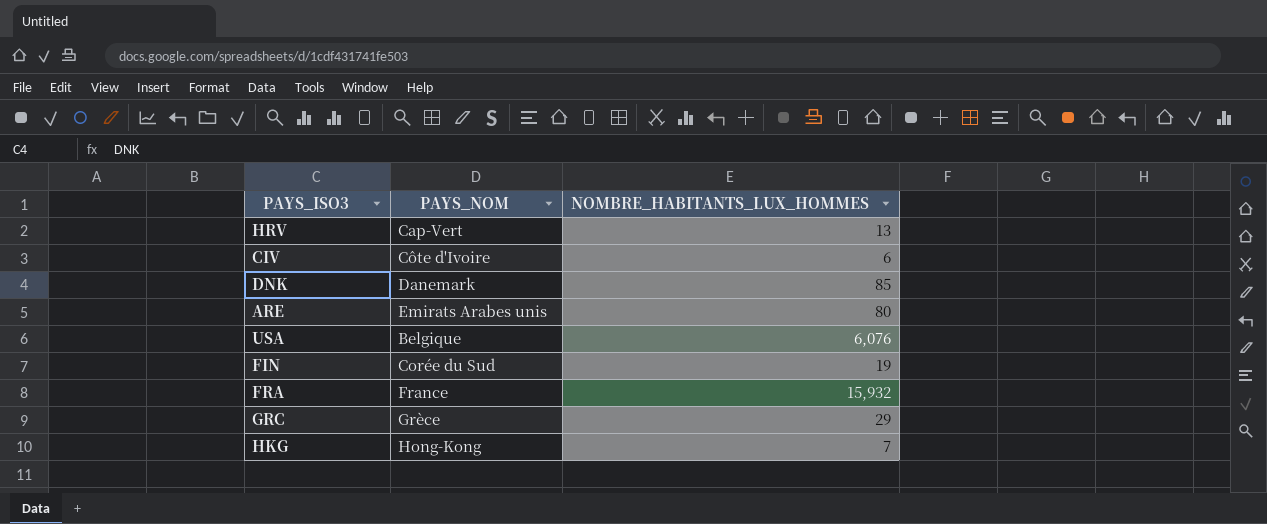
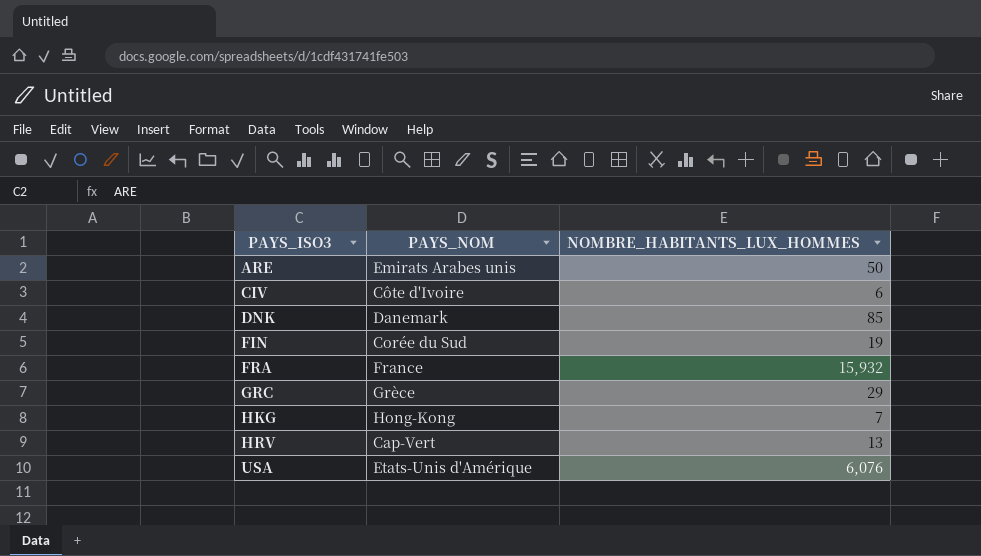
row order: none -> PAYS_ISO3 ascending
ARE | NOMBRE_HABITANTS_LUX_HOMMES: 80 -> 50
USA | PAYS_NOM: Belgique -> Etats-Unis d'Amérique

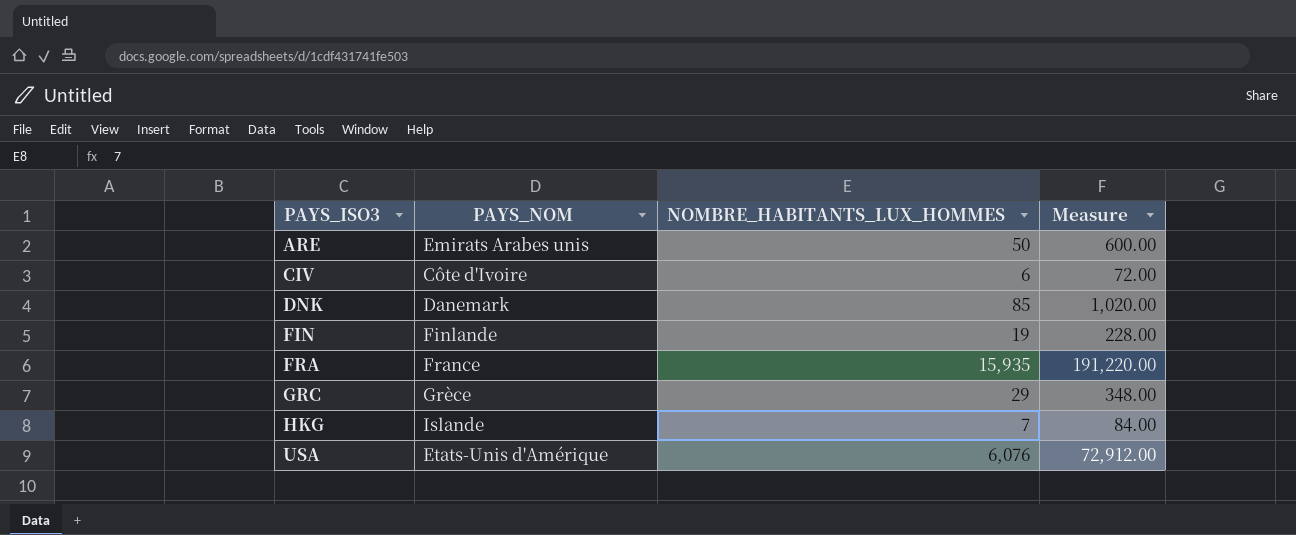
column Measure | formula: none -> [NOMBRE_HABITANTS_LUX_HOMMES] * 12
row HRV: Cap-Vert | 13 -> none
FIN | PAYS_NOM: Corée du Sud -> Finlande
FRA | NOMBRE_HABITANTS_LUX_HOMMES: 15,932 -> 15,935
HKG | PAYS_NOM: Hong-Kong -> Islande

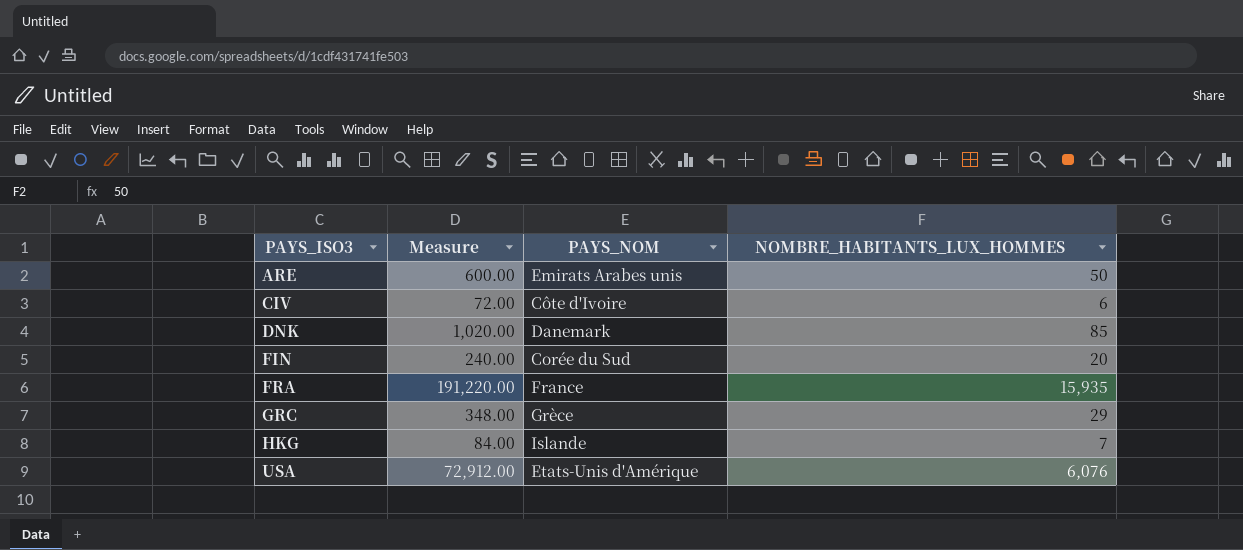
column Measure | position: 4 -> 2
FIN | Measure: 228.00 -> 240.00
FIN | PAYS_NOM: Finlande -> Corée du Sud
FIN | NOMBRE_HABITANTS_LUX_HOMMES: 19 -> 20

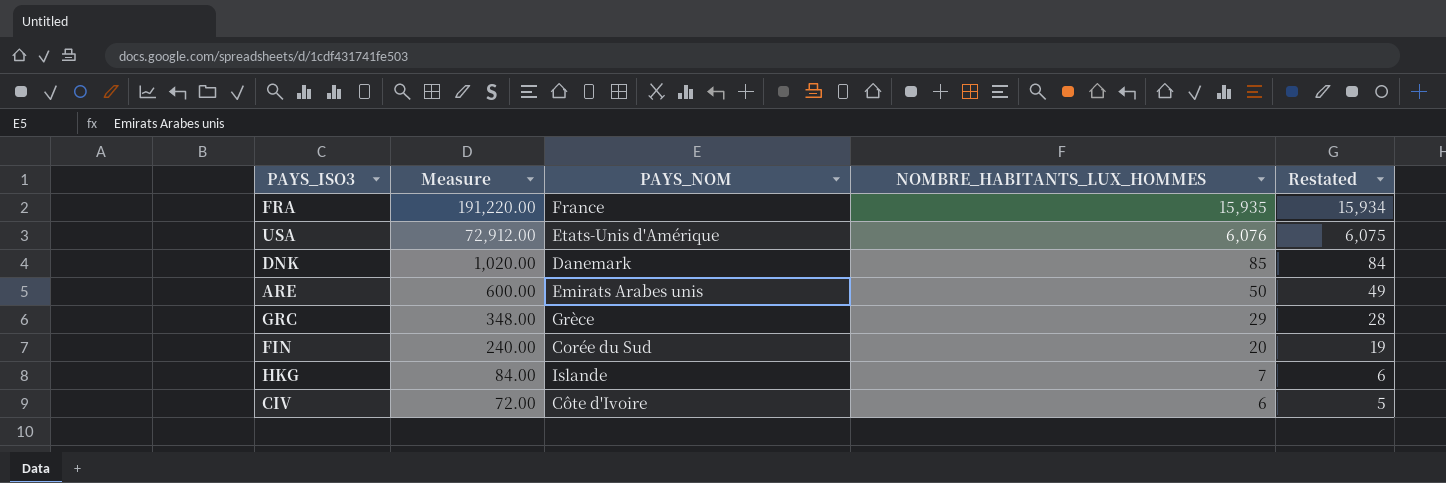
row order: PAYS_ISO3 ascending -> Measure descending
column Restated | formula: none -> [NOMBRE_HABITANTS_LUX_HOMMES] - 1

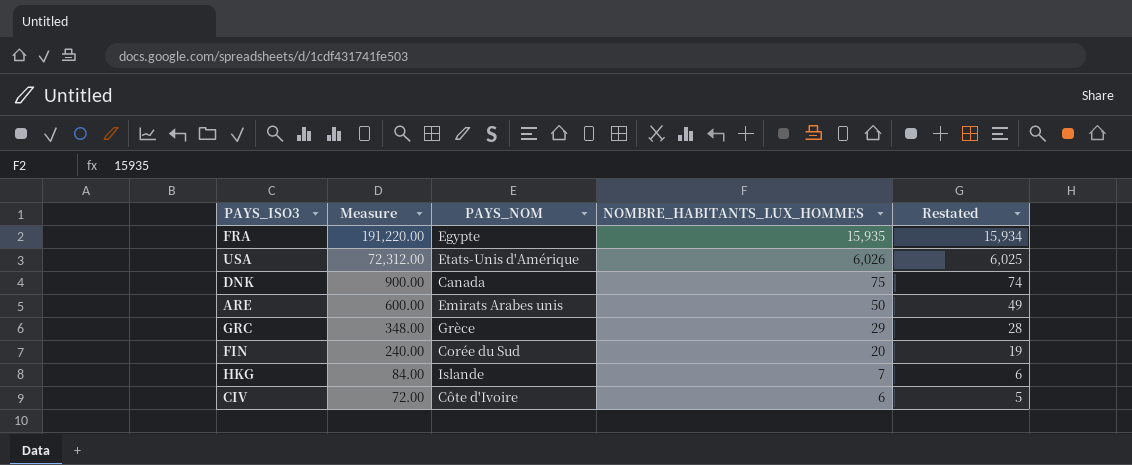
FRA | PAYS_NOM: France -> Egypte
USA | Measure: 72,912.00 -> 72,312.00
USA | NOMBRE_HABITANTS_LUX_HOMMES: 6,076 -> 6,026
USA | Restated: 6,075 -> 6,025
DNK | Measure: 1,020.00 -> 900.00
DNK | PAYS_NOM: Danemark -> Canada
DNK | NOMBRE_HABITANTS_LUX_HOMMES: 85 -> 75
DNK | Restated: 84 -> 74

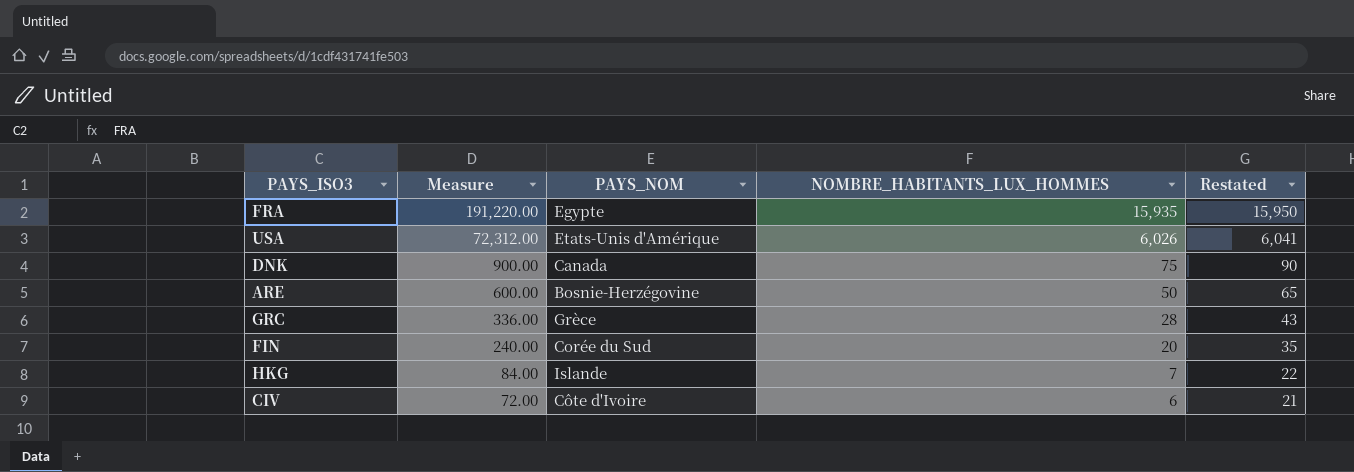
column Restated | formula: [NOMBRE_HABITANTS_LUX_HOMMES] - 1 -> [NOMBRE_HABITANTS_LUX_HOMMES] + 15
ARE | PAYS_NOM: Emirats Arabes unis -> Bosnie-Herzégovine
GRC | Measure: 348.00 -> 336.00
GRC | NOMBRE_HABITANTS_LUX_HOMMES: 29 -> 28

